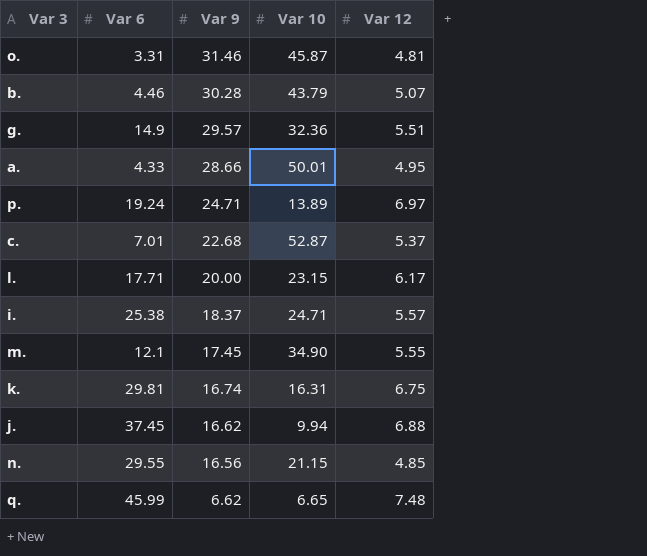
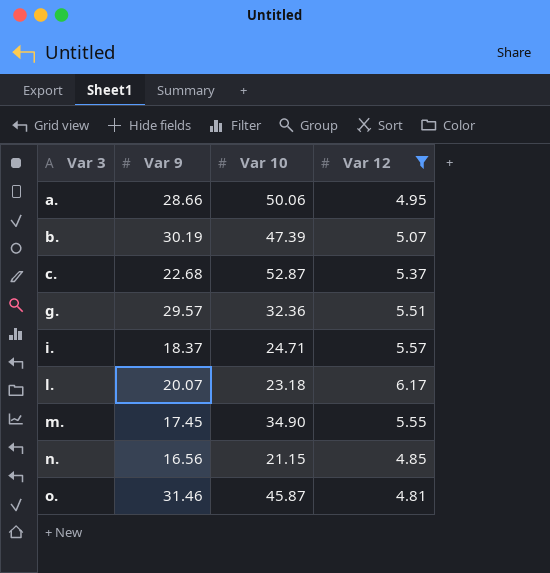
filter: none -> Var 12 <= 6.17
row order: Var 9 descending -> Var 3 ascending
column Var 6 | position: 2 -> none
a. | Var 10: 50.01 -> 50.06
b. | Var 9: 30.28 -> 30.19
b. | Var 10: 43.79 -> 47.39
l. | Var 9: 20.00 -> 20.07
l. | Var 10: 23.15 -> 23.18

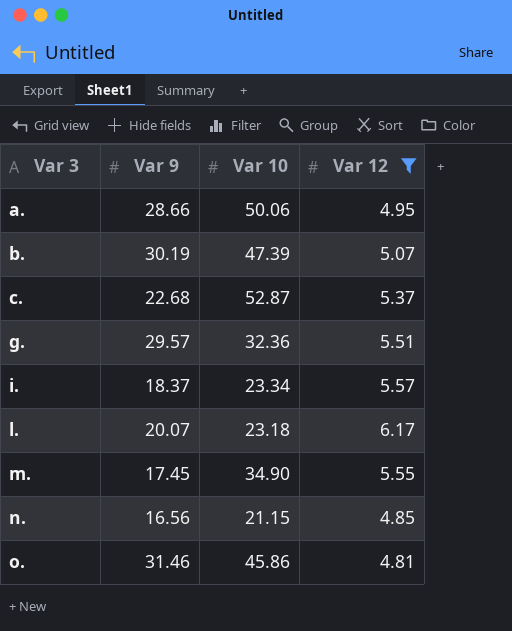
i. | Var 10: 24.71 -> 23.34
o. | Var 10: 45.87 -> 45.86

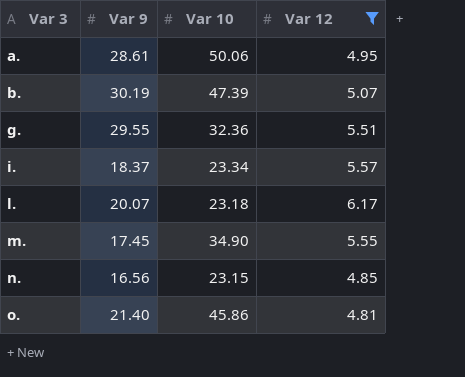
row c.: 22.68 | 52.87 | 5.37 -> none
a. | Var 9: 28.66 -> 28.61
g. | Var 9: 29.57 -> 29.55
n. | Var 10: 21.15 -> 23.15
o. | Var 9: 31.46 -> 21.40

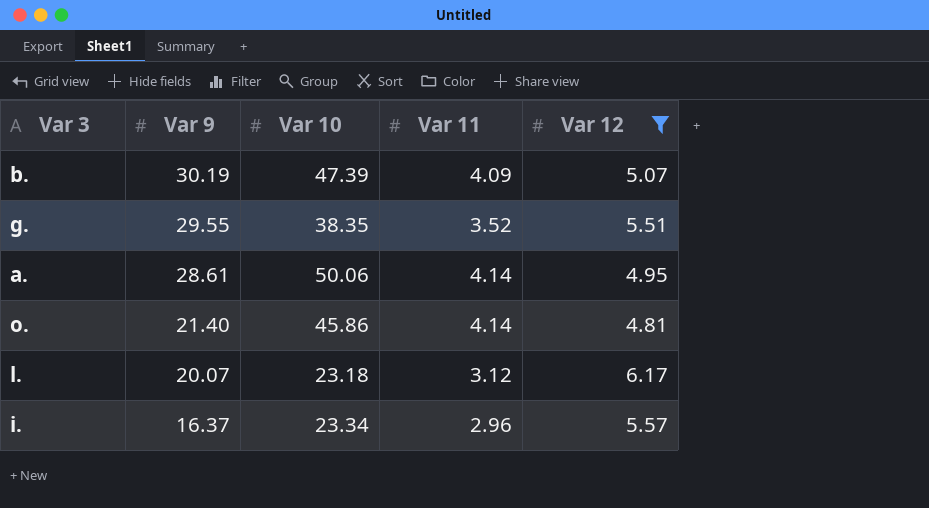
row order: Var 3 ascending -> Var 9 descending
column Var 11 | position: none -> 4
row m.: 17.45 | 34.90 | 5.55 -> none
row n.: 16.56 | 23.15 | 4.85 -> none
g. | Var 10: 32.36 -> 38.35
i. | Var 9: 18.37 -> 16.37

